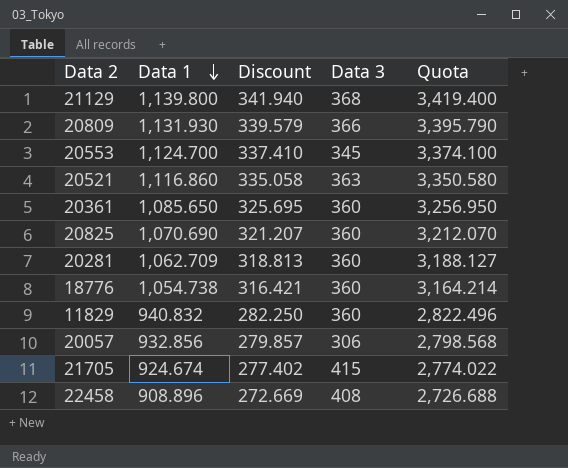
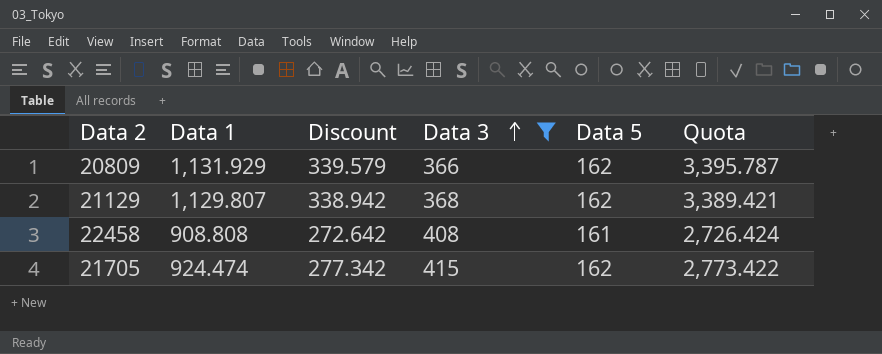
filter: none -> Data 3 >= 366
row order: Data 1 descending -> Data 3 ascending
column Data 5 | position: none -> 5
20809 | Data 1: 1,131.930 -> 1,131.929
20809 | Quota: 3,395.790 -> 3,395.787
21129 | Data 1: 1,139.800 -> 1,129.807
21129 | Discount: 341.940 -> 338.942
21129 | Quota: 3,419.400 -> 3,389.421
22458 | Data 1: 908.896 -> 908.808
22458 | Discount: 272.669 -> 272.642
22458 | Quota: 2,726.688 -> 2,726.424
21705 | Data 1: 924.674 -> 924.474
21705 | Discount: 277.402 -> 277.342
21705 | Quota: 2,774.022 -> 2,773.422

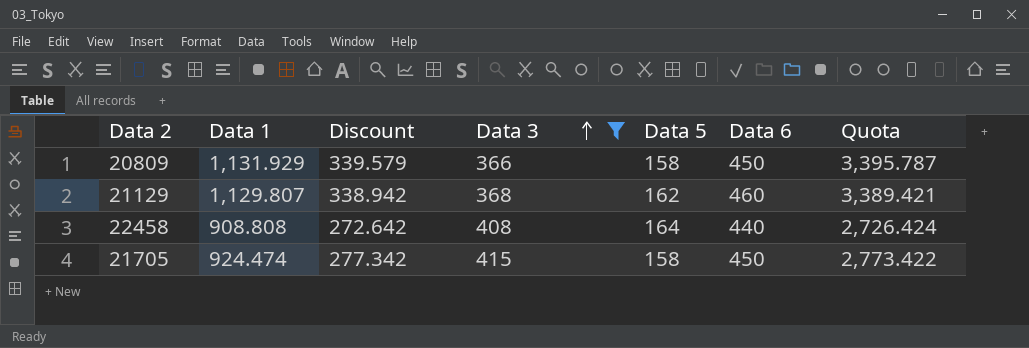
column Data 6 | position: none -> 6
20809 | Data 5: 162 -> 158
22458 | Data 5: 161 -> 164
21705 | Data 5: 162 -> 158

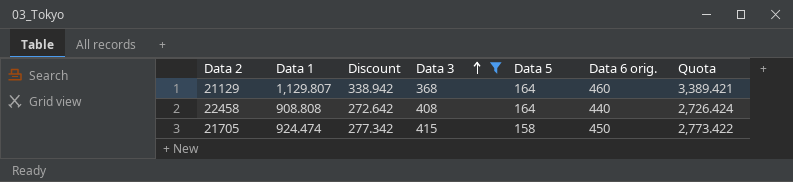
column name: Data 6 -> Data 6 orig.
row 20809: 1,131.929 | 339.579 | 366 | 158 | 450 | 3,395.787 -> none
21129 | Data 5: 162 -> 164

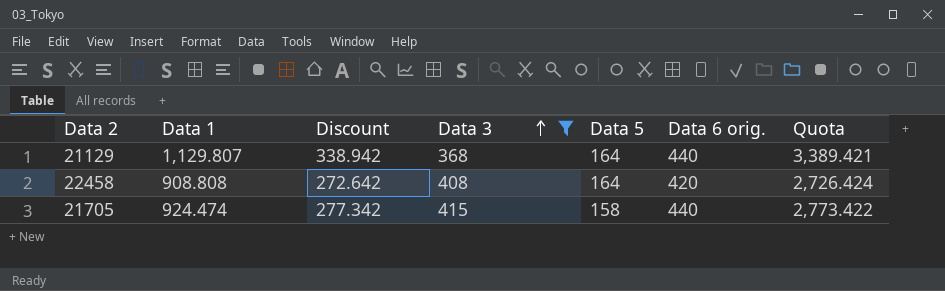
21129 | Data 6 orig.: 460 -> 440
22458 | Data 6 orig.: 440 -> 420
21705 | Data 6 orig.: 450 -> 440

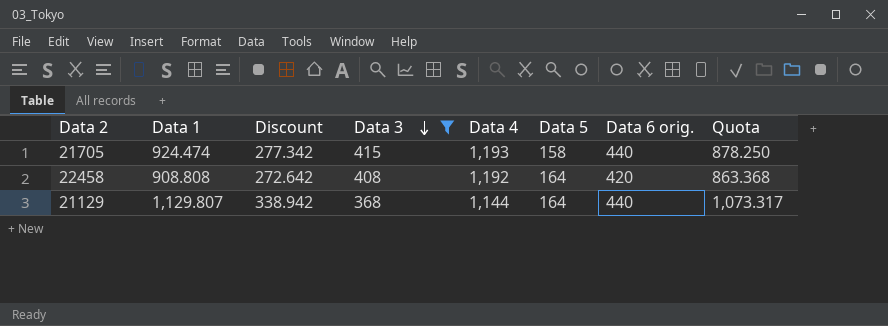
row order: Data 3 ascending -> Data 3 descending
column Data 4 | position: none -> 5
column Quota | formula: [Data 1] * 3 -> [Data 1] * 0.95

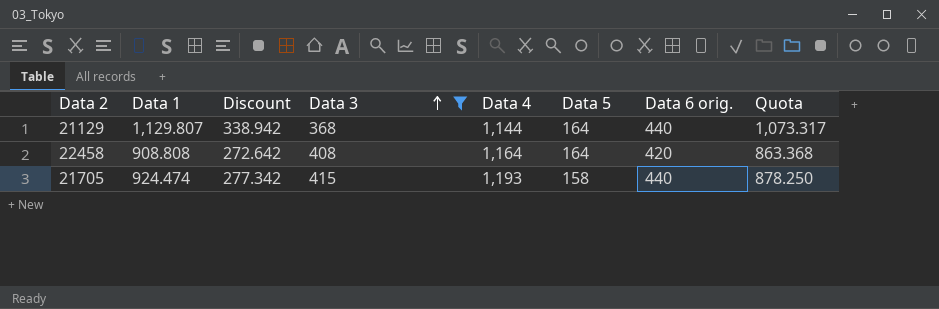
row order: Data 3 descending -> Data 3 ascending
22458 | Data 4: 1,192 -> 1,164

